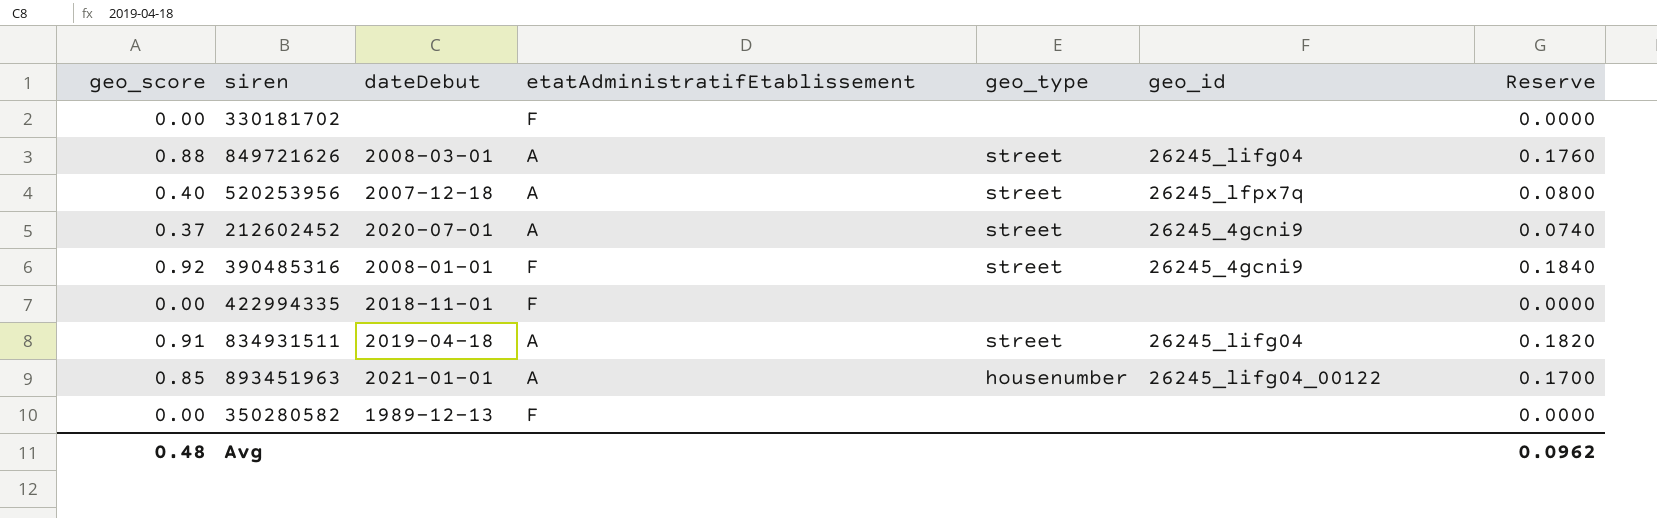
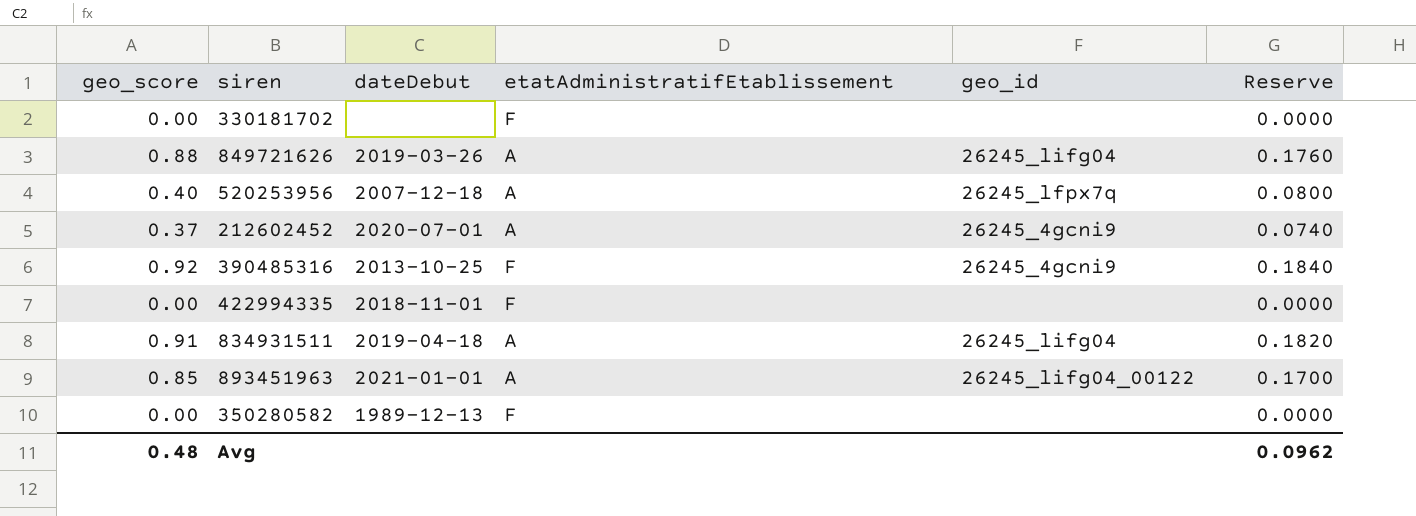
column geo_type | position: 5 -> none
849721626 | dateDebut: 2008-03-01 -> 2019-03-26
390485316 | dateDebut: 2008-01-01 -> 2013-10-25

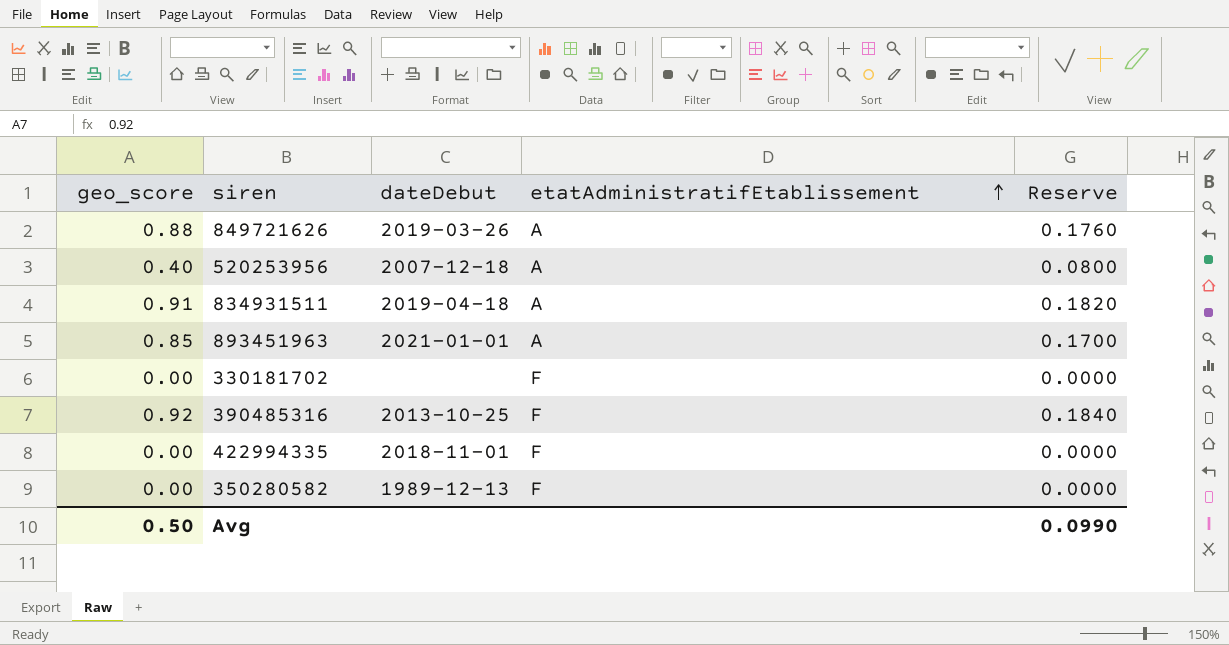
row order: none -> etatAdministratifEtablissement ascending
column geo_id | position: 5 -> none
row 212602452: 0.37 | 2020-07-01 | A | 26245_4gcni9 | 0.0740 -> none
Avg | geo_score: 0.48 -> 0.50
Avg | Reserve: 0.0962 -> 0.0990

